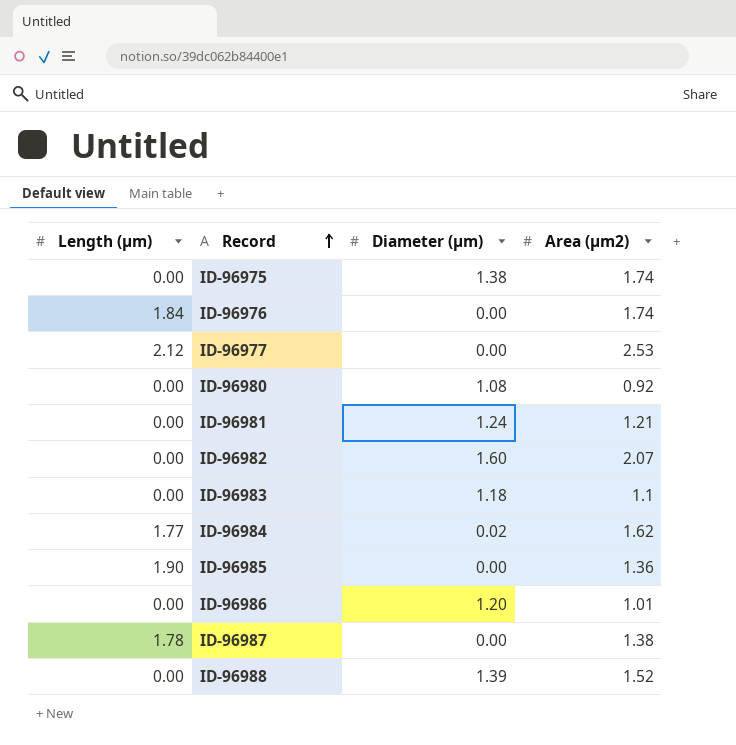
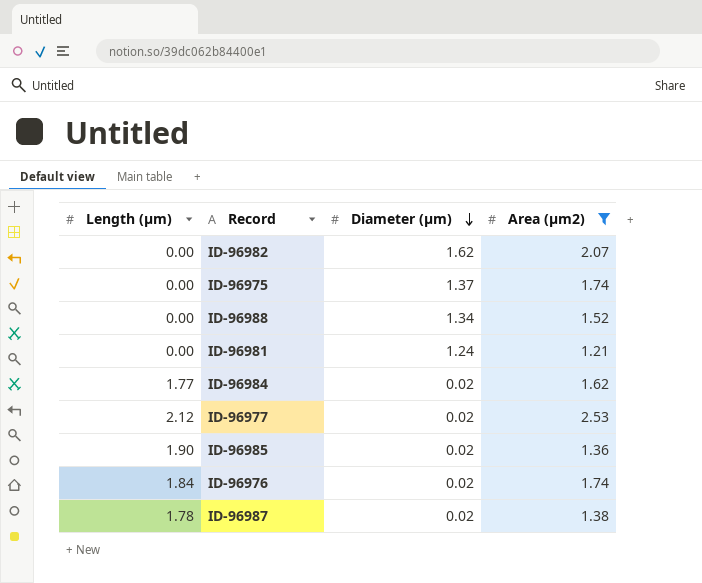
filter: none -> Area (µm2) >= 1.21
row order: Record ascending -> Diameter (µm) descending
ID-96982 | Diameter (µm): 1.60 -> 1.62
ID-96975 | Diameter (µm): 1.38 -> 1.37
ID-96988 | Diameter (µm): 1.39 -> 1.34
ID-96977 | Diameter (µm): 0.00 -> 0.02
ID-96985 | Diameter (µm): 0.00 -> 0.02
ID-96976 | Diameter (µm): 0.00 -> 0.02
ID-96987 | Diameter (µm): 0.00 -> 0.02

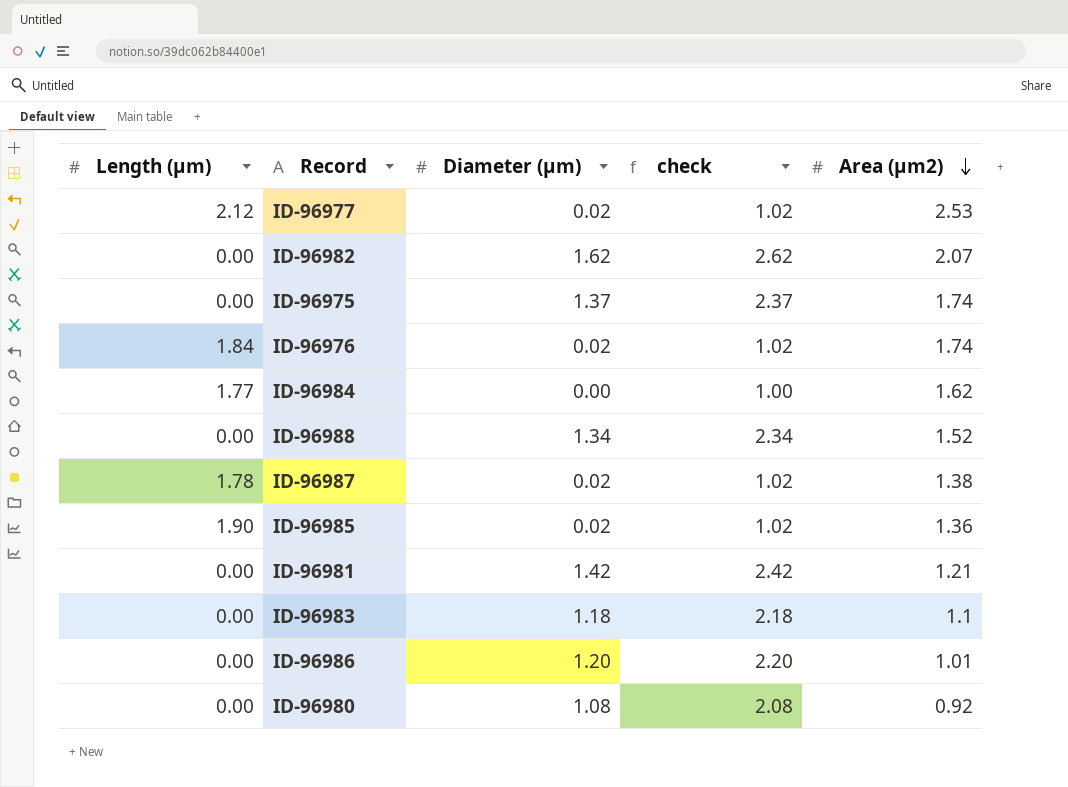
filter: Area (µm2) >= 1.21 -> none
row order: Diameter (µm) descending -> Area (µm2) descending
column check | formula: none -> [Diameter (µm)] + 1
ID-96984 | Diameter (µm): 0.02 -> 0.00
ID-96981 | Diameter (µm): 1.24 -> 1.42

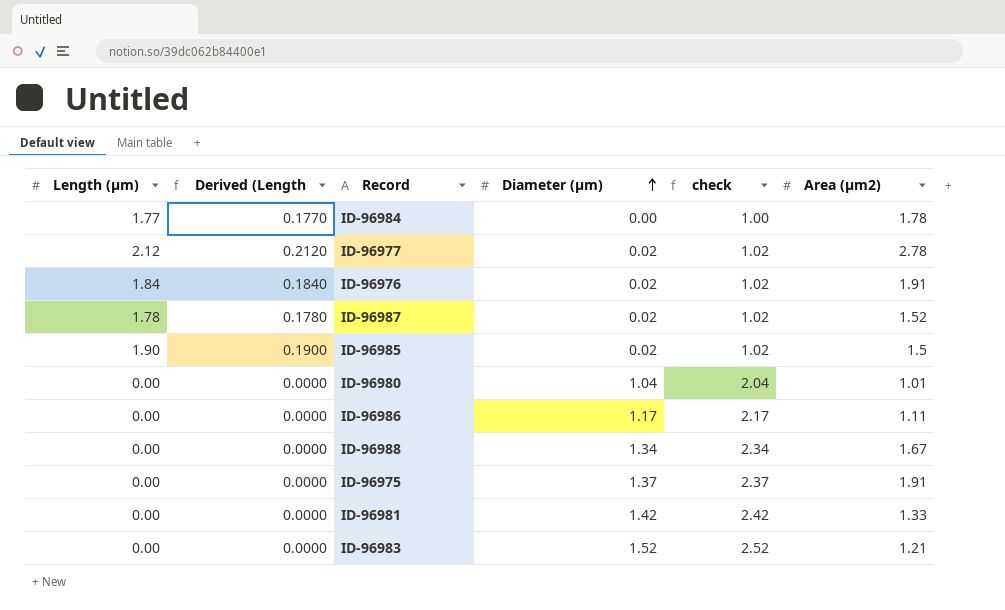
row order: Area (µm2) descending -> Diameter (µm) ascending
column Derived (Length | formula: none -> [Length (µm)] * 0.1
row ID-96982: 0.00 | 1.62 | 2.62 | 2.07 -> none
ID-96984 | Area (µm2): 1.62 -> 1.78
ID-96977 | Area (µm2): 2.53 -> 2.78
ID-96976 | Area (µm2): 1.74 -> 1.91
ID-96987 | Area (µm2): 1.38 -> 1.52
ID-96985 | Area (µm2): 1.36 -> 1.5
ID-96980 | Diameter (µm): 1.08 -> 1.04
ID-96980 | check: 2.08 -> 2.04
ID-96980 | Area (µm2): 0.92 -> 1.01
ID-96986 | Diameter (µm): 1.20 -> 1.17
ID-96986 | check: 2.20 -> 2.17
ID-96986 | Area (µm2): 1.01 -> 1.11
ID-96988 | Area (µm2): 1.52 -> 1.67
ID-96975 | Area (µm2): 1.74 -> 1.91
ID-96981 | Area (µm2): 1.21 -> 1.33
ID-96983 | Diameter (µm): 1.18 -> 1.52
ID-96983 | check: 2.18 -> 2.52
ID-96983 | Area (µm2): 1.1 -> 1.21

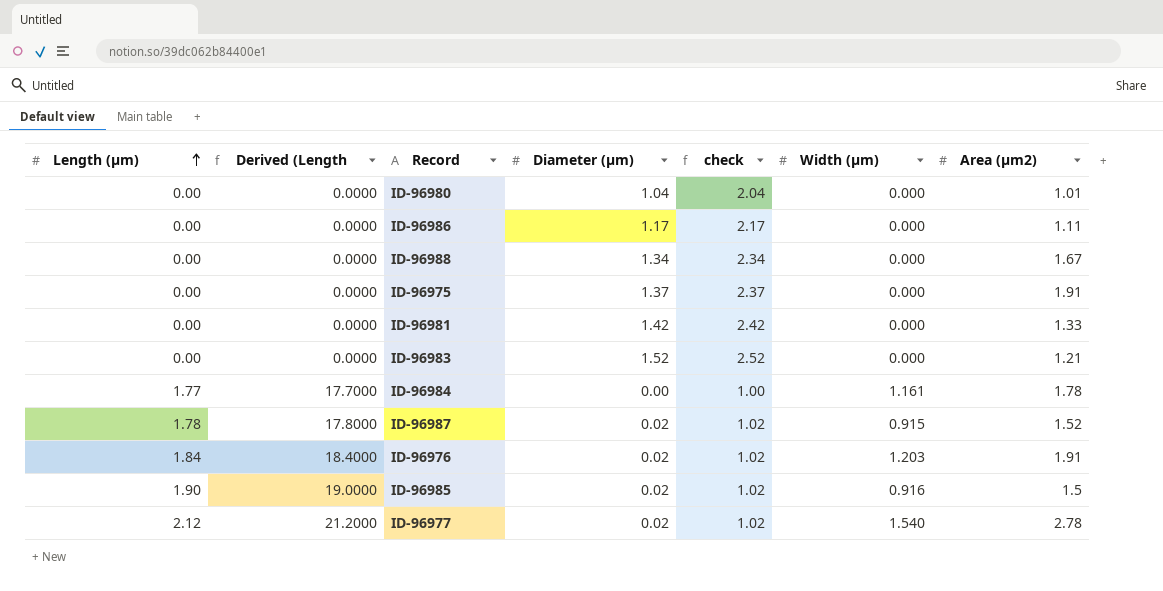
row order: Diameter (µm) ascending -> Length (µm) ascending
column Derived (Length | formula: [Length (µm)] * 0.1 -> [Length (µm)] * 10
column Width (µm) | position: none -> 6

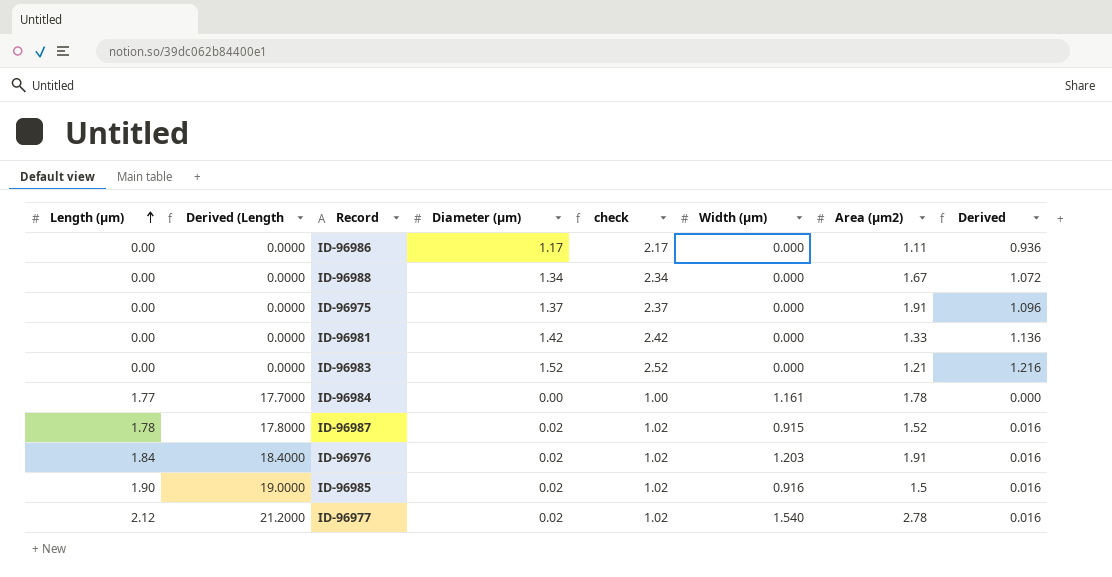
column Derived | formula: none -> [Diameter (µm)] * 0.8
row ID-96980: 0.00 | 0.0000 | 1.04 | 2.04 | 0.000 | 1.01 -> none

